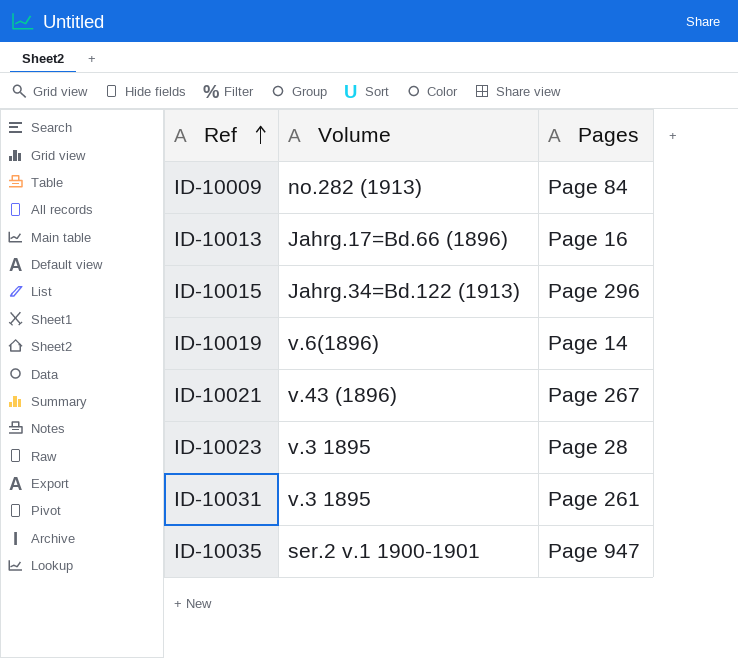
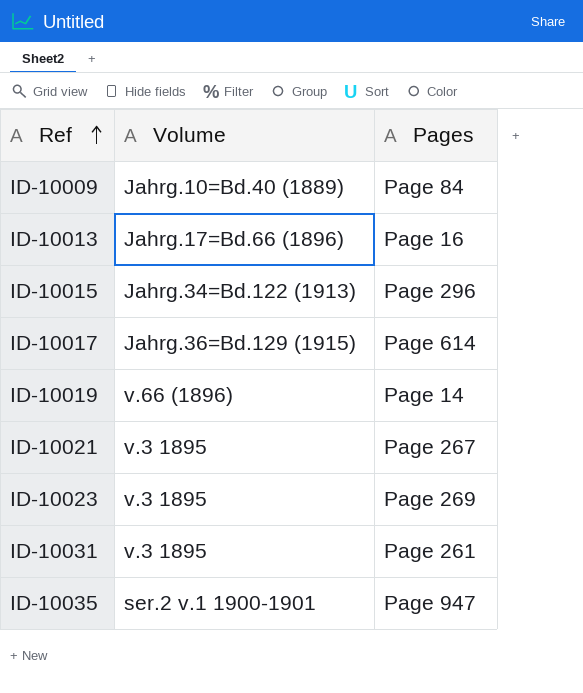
ID-10009 | Volume: no.282 (1913) -> Jahrg.10=Bd.40 (1889)
row ID-10017: none -> Jahrg.36=Bd.129 (1915) | Page 614
ID-10019 | Volume: v.6(1896) -> v.66 (1896)
ID-10021 | Volume: v.43 (1896) -> v.3 1895
ID-10023 | Pages: Page 28 -> Page 269

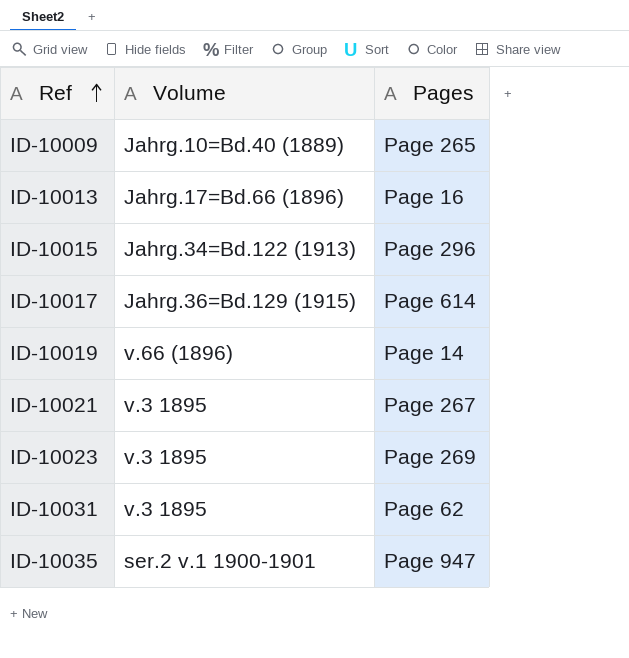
ID-10009 | Pages: Page 84 -> Page 265
ID-10031 | Pages: Page 261 -> Page 62

